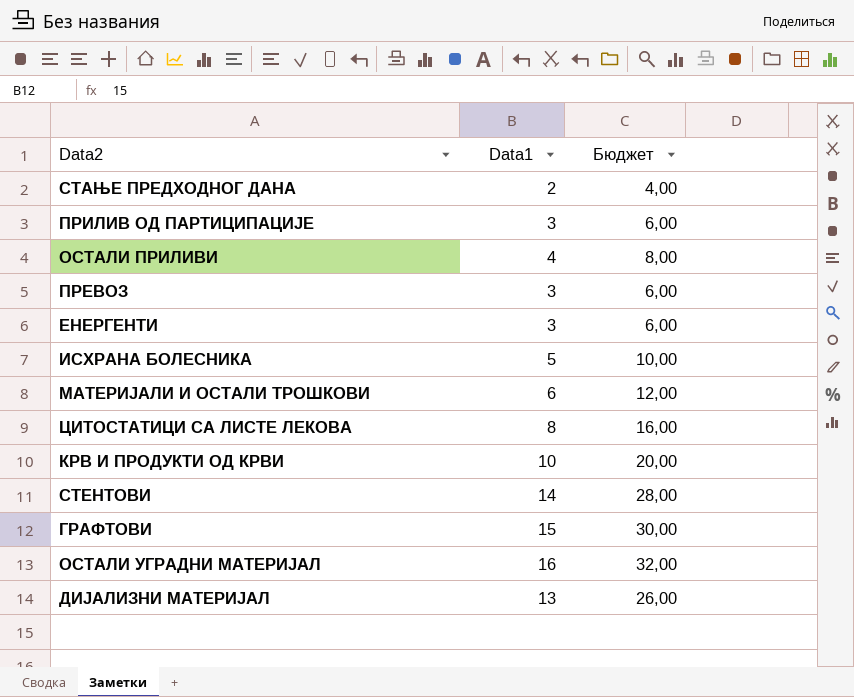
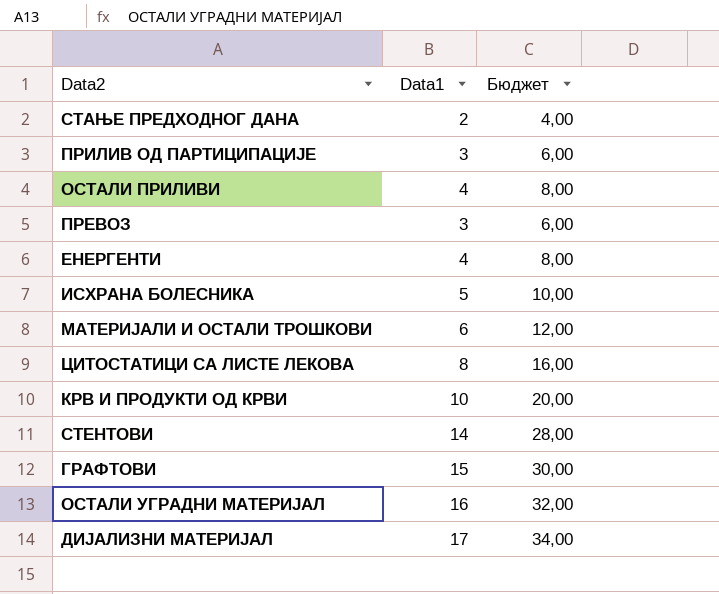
ЕНЕРГЕНТИ | Data1: 3 -> 4
ЕНЕРГЕНТИ | Бюджет: 6,00 -> 8,00
ДИЈАЛИЗНИ МАТЕРИЈАЛ | Data1: 13 -> 17
ДИЈАЛИЗНИ МАТЕРИЈАЛ | Бюджет: 26,00 -> 34,00

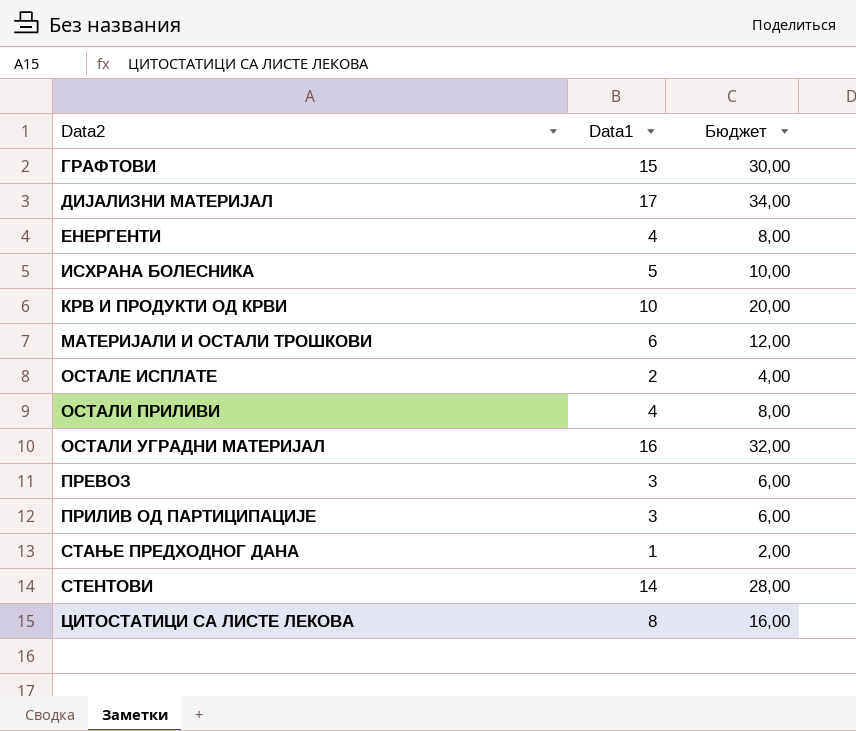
row order: none -> Data2 ascending
row ОСТАЛЕ ИСПЛАТЕ: none -> 2 | 4,00
СТАЊЕ ПРЕДХОДНОГ ДАНА | Data1: 2 -> 1
СТАЊЕ ПРЕДХОДНОГ ДАНА | Бюджет: 4,00 -> 2,00

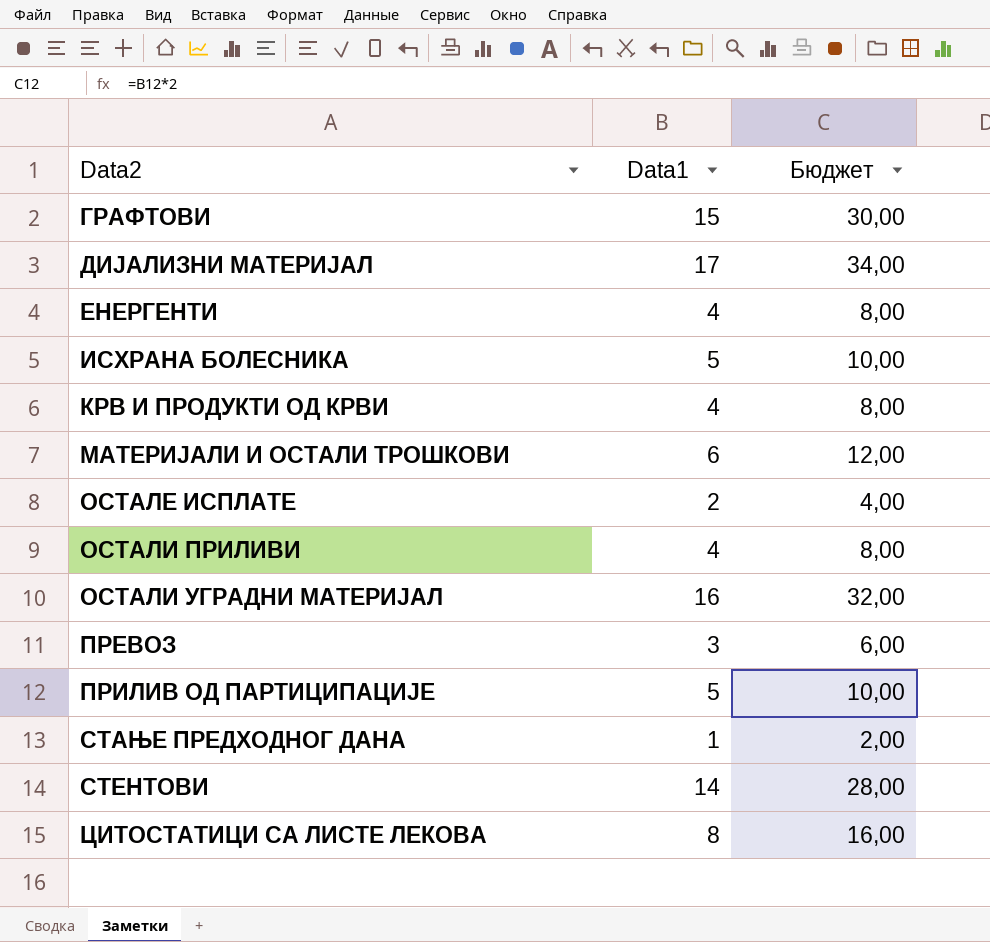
КРВ И ПРОДУКТИ ОД КРВИ | Data1: 10 -> 4
КРВ И ПРОДУКТИ ОД КРВИ | Бюджет: 20,00 -> 8,00
ПРИЛИВ ОД ПАРТИЦИПАЦИЈЕ | Data1: 3 -> 5
ПРИЛИВ ОД ПАРТИЦИПАЦИЈЕ | Бюджет: 6,00 -> 10,00

